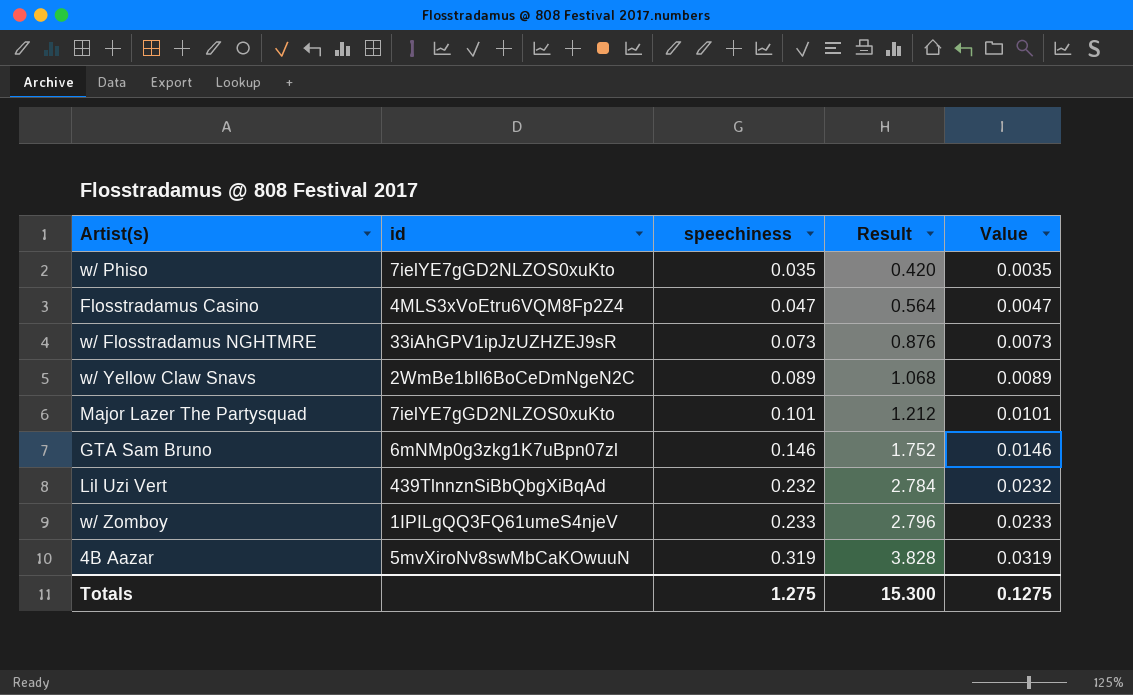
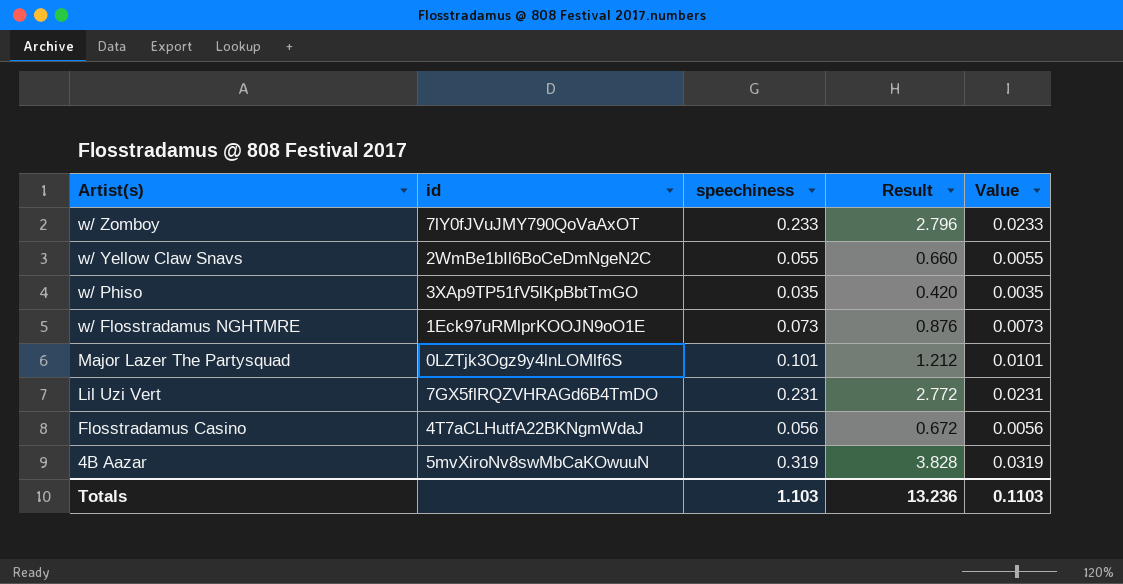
row order: speechiness ascending -> Artist(s) descending
row GTA Sam Bruno: 6mNMp0g3zkg1K7uBpn07zl | 0.146 | 1.752 | 0.0146 -> none
w/ Zomboy | id: 1IPILgQQ3FQ61umeS4njeV -> 7lY0fJVuJMY790QoVaAxOT
w/ Yellow Claw Snavs | speechiness: 0.089 -> 0.055
w/ Yellow Claw Snavs | Result: 1.068 -> 0.660
w/ Yellow Claw Snavs | Value: 0.0089 -> 0.0055
w/ Phiso | id: 7ielYE7gGD2NLZOS0xuKto -> 3XAp9TP51fV5lKpBbtTmGO
w/ Flosstradamus NGHTMRE | id: 33iAhGPV1ipJzUZHZEJ9sR -> 1Eck97uRMlprKOOJN9oO1E
Major Lazer The Partysquad | id: 7ielYE7gGD2NLZOS0xuKto -> 0LZTjk3Ogz9y4lnLOMlf6S
Lil Uzi Vert | id: 439TlnnznSiBbQbgXiBqAd -> 7GX5flRQZVHRAGd6B4TmDO
Lil Uzi Vert | speechiness: 0.232 -> 0.231
Lil Uzi Vert | Result: 2.784 -> 2.772
Lil Uzi Vert | Value: 0.0232 -> 0.0231
Flosstradamus Casino | id: 4MLS3xVoEtru6VQM8Fp2Z4 -> 4T7aCLHutfA22BKNgmWdaJ
Flosstradamus Casino | speechiness: 0.047 -> 0.056
Flosstradamus Casino | Result: 0.564 -> 0.672
Flosstradamus Casino | Value: 0.0047 -> 0.0056
Totals | speechiness: 1.275 -> 1.103
Totals | Result: 15.300 -> 13.236
Totals | Value: 0.1275 -> 0.1103

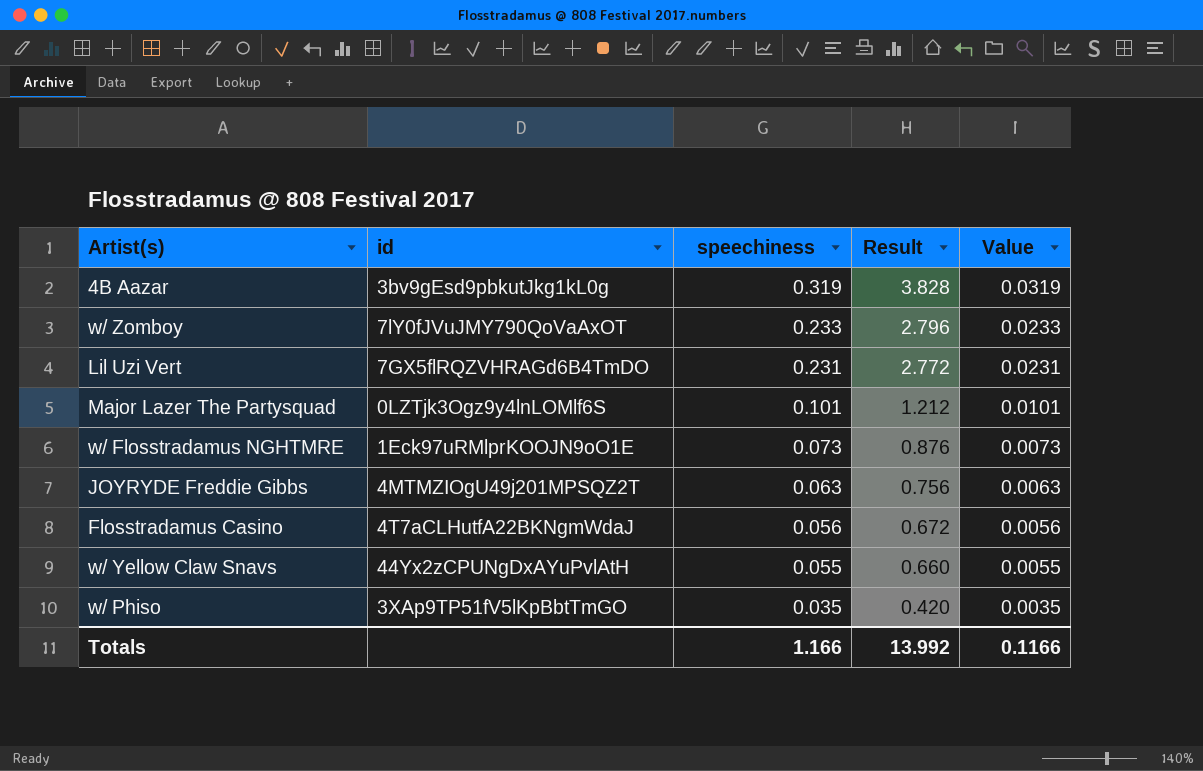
row order: Artist(s) descending -> speechiness descending
4B Aazar | id: 5mvXiroNv8swMbCaKOwuuN -> 3bv9gEsd9pbkutJkg1kL0g
row JOYRYDE Freddie Gibbs: none -> 4MTMZIOgU49j201MPSQZ2T | 0.063 | 0.756 | 0.0063
w/ Yellow Claw Snavs | id: 2WmBe1bIl6BoCeDmNgeN2C -> 44Yx2zCPUNgDxAYuPvlAtH
Totals | speechiness: 1.103 -> 1.166
Totals | Result: 13.236 -> 13.992
Totals | Value: 0.1103 -> 0.1166

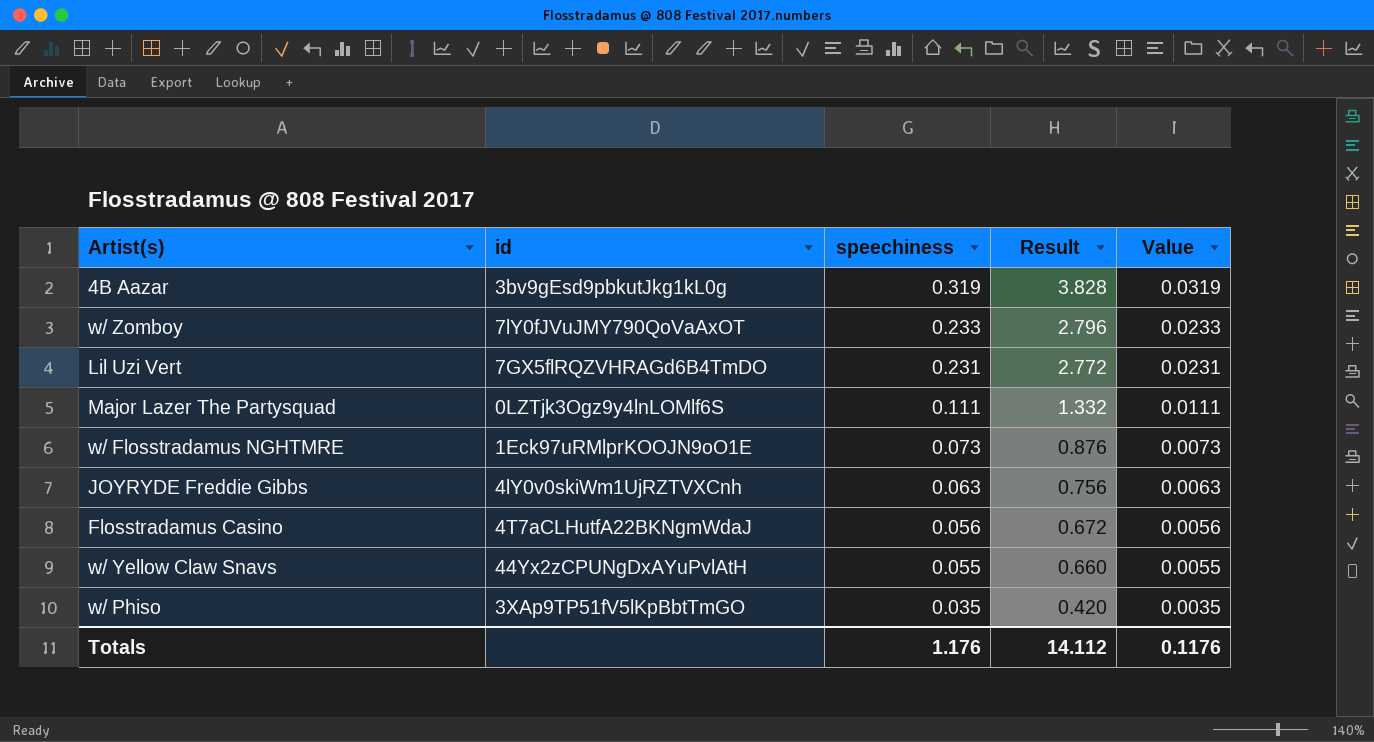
Major Lazer The Partysquad | speechiness: 0.101 -> 0.111
Major Lazer The Partysquad | Result: 1.212 -> 1.332
Major Lazer The Partysquad | Value: 0.0101 -> 0.0111
JOYRYDE Freddie Gibbs | id: 4MTMZIOgU49j201MPSQZ2T -> 4lY0v0skiWm1UjRZTVXCnh
Totals | speechiness: 1.166 -> 1.176
Totals | Result: 13.992 -> 14.112
Totals | Value: 0.1166 -> 0.1176

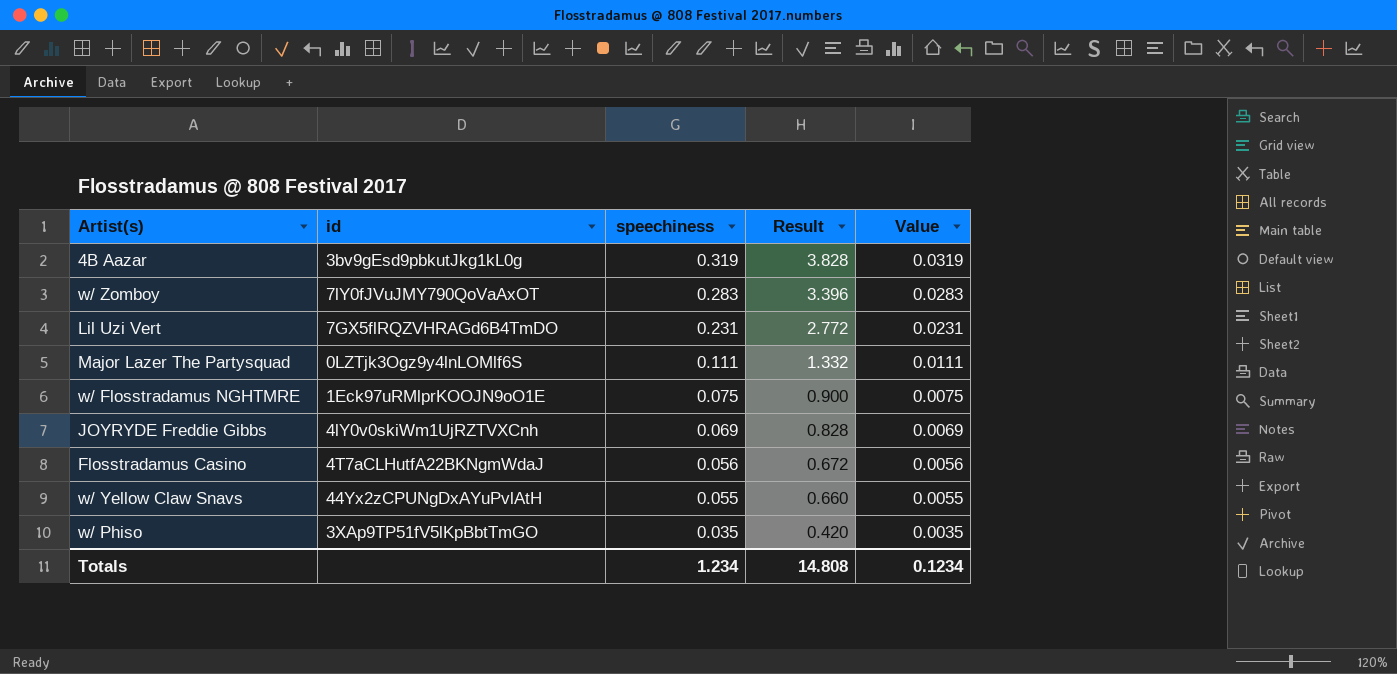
w/ Zomboy | speechiness: 0.233 -> 0.283
w/ Zomboy | Result: 2.796 -> 3.396
w/ Zomboy | Value: 0.0233 -> 0.0283
w/ Flosstradamus NGHTMRE | speechiness: 0.073 -> 0.075
w/ Flosstradamus NGHTMRE | Result: 0.876 -> 0.900
w/ Flosstradamus NGHTMRE | Value: 0.0073 -> 0.0075
JOYRYDE Freddie Gibbs | speechiness: 0.063 -> 0.069
JOYRYDE Freddie Gibbs | Result: 0.756 -> 0.828
JOYRYDE Freddie Gibbs | Value: 0.0063 -> 0.0069
Totals | speechiness: 1.176 -> 1.234
Totals | Result: 14.112 -> 14.808
Totals | Value: 0.1176 -> 0.1234

